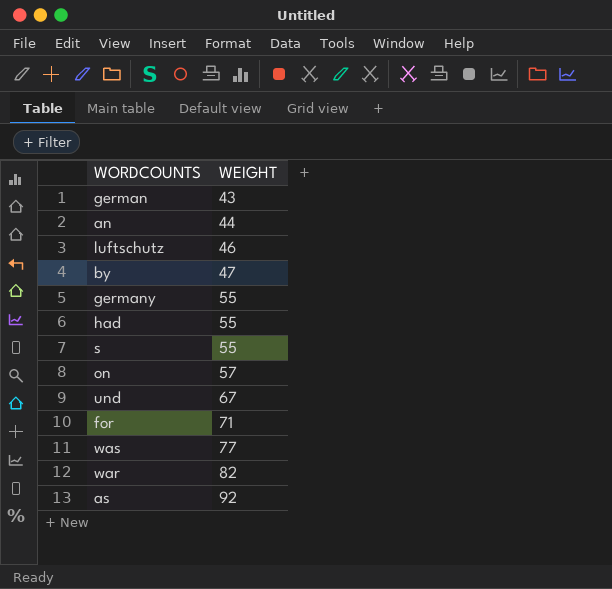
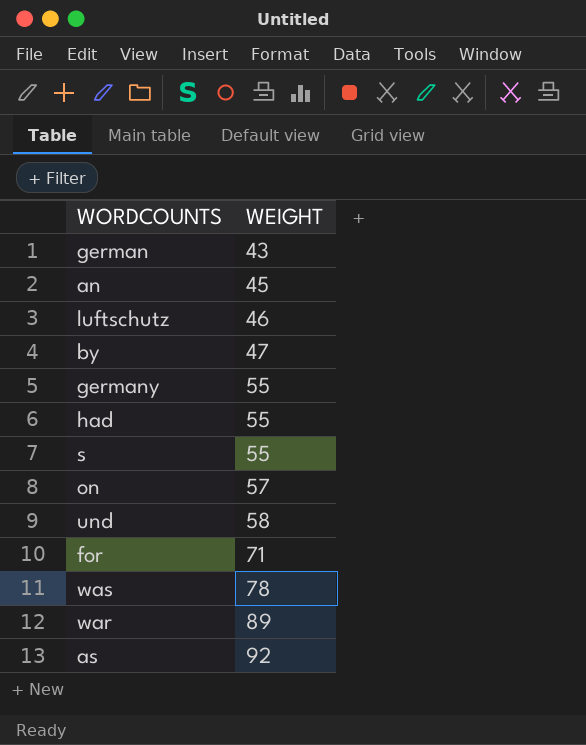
an | WEIGHT: 44 -> 45
und | WEIGHT: 67 -> 58
was | WEIGHT: 77 -> 78
war | WEIGHT: 82 -> 89

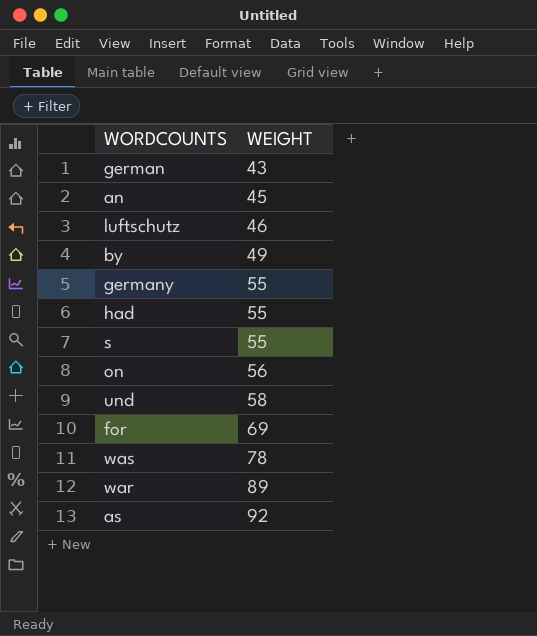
by | WEIGHT: 47 -> 49
on | WEIGHT: 57 -> 56
for | WEIGHT: 71 -> 69

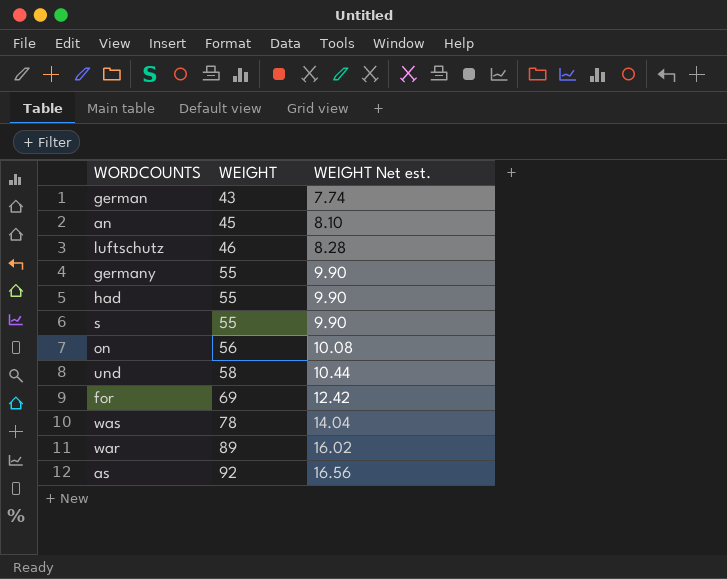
column WEIGHT Net est. | formula: none -> [WEIGHT] * 0.18
row by: 49 -> none

